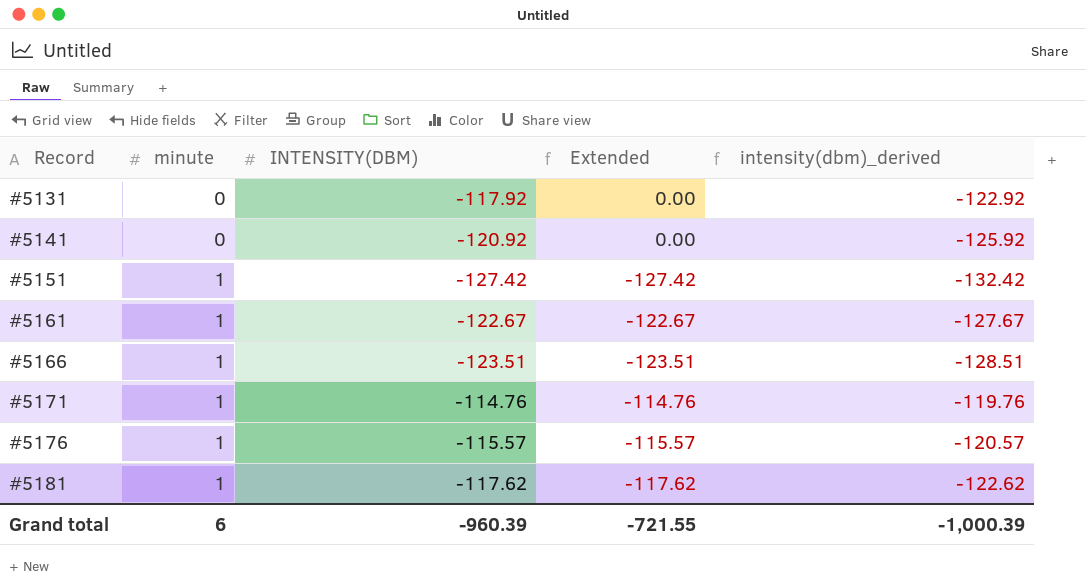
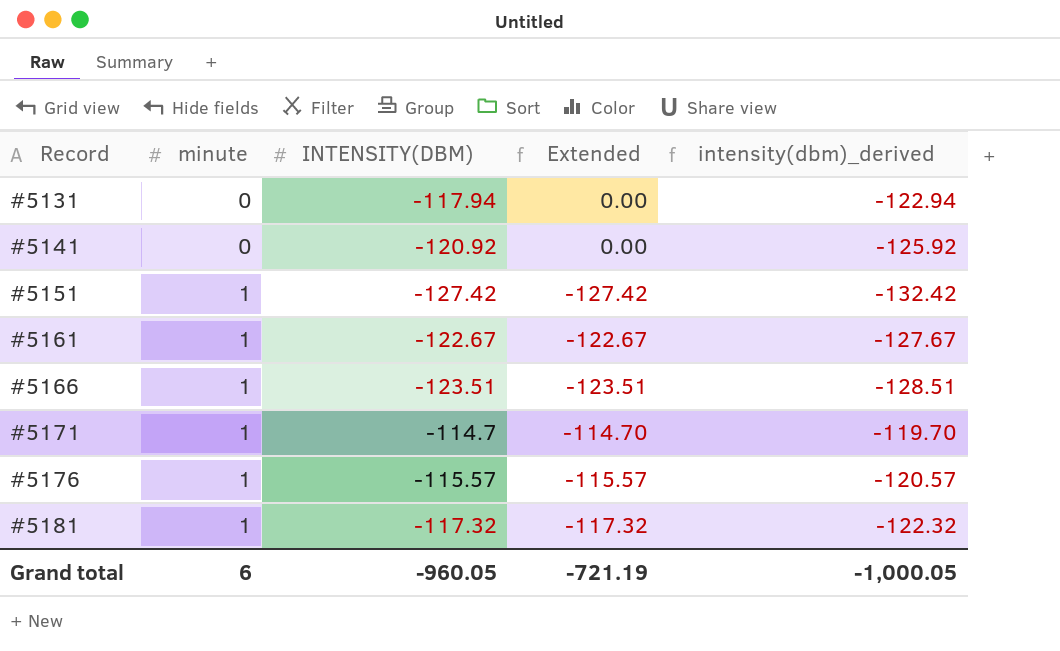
#5131 | INTENSITY(DBM): -117.92 -> -117.94
#5131 | intensity(dbm)_derived: -122.92 -> -122.94
#5171 | INTENSITY(DBM): -114.76 -> -114.7
#5171 | Extended: -114.76 -> -114.70
#5171 | intensity(dbm)_derived: -119.76 -> -119.70
#5181 | INTENSITY(DBM): -117.62 -> -117.32
#5181 | Extended: -117.62 -> -117.32
#5181 | intensity(dbm)_derived: -122.62 -> -122.32
Grand total | INTENSITY(DBM): -960.39 -> -960.05
Grand total | Extended: -721.55 -> -721.19
Grand total | intensity(dbm)_derived: -1,000.39 -> -1,000.05

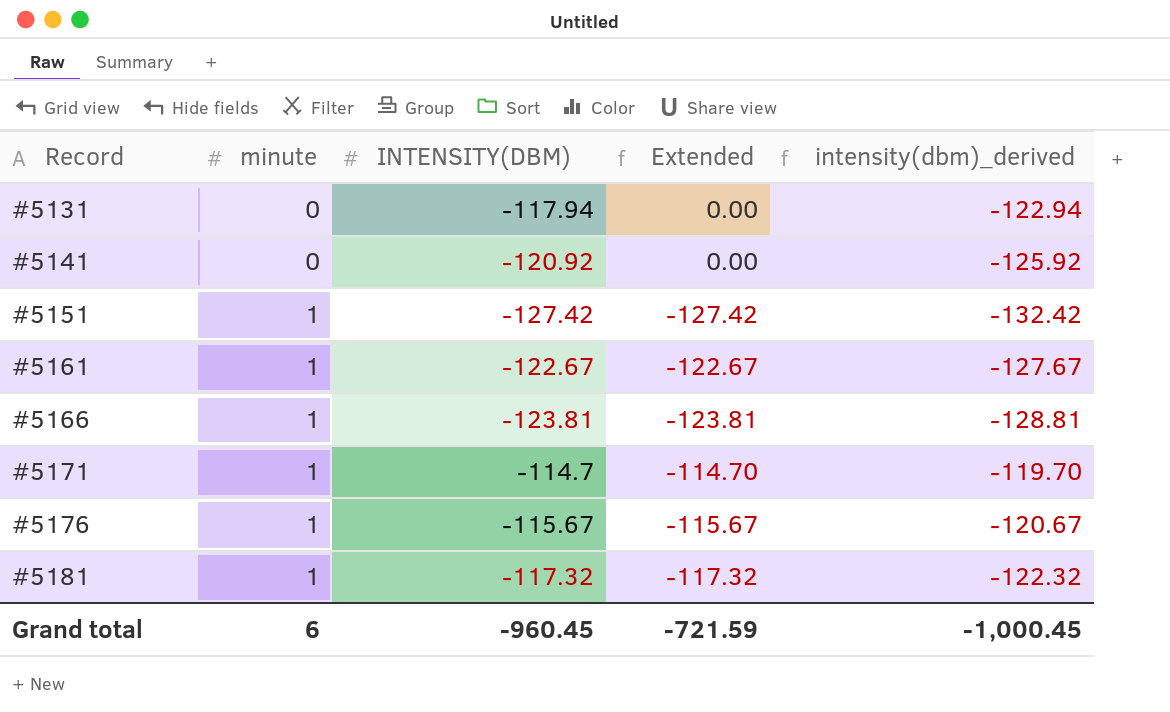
#5166 | INTENSITY(DBM): -123.51 -> -123.81
#5166 | Extended: -123.51 -> -123.81
#5166 | intensity(dbm)_derived: -128.51 -> -128.81
#5176 | INTENSITY(DBM): -115.57 -> -115.67
#5176 | Extended: -115.57 -> -115.67
#5176 | intensity(dbm)_derived: -120.57 -> -120.67
Grand total | INTENSITY(DBM): -960.05 -> -960.45
Grand total | Extended: -721.19 -> -721.59
Grand total | intensity(dbm)_derived: -1,000.05 -> -1,000.45

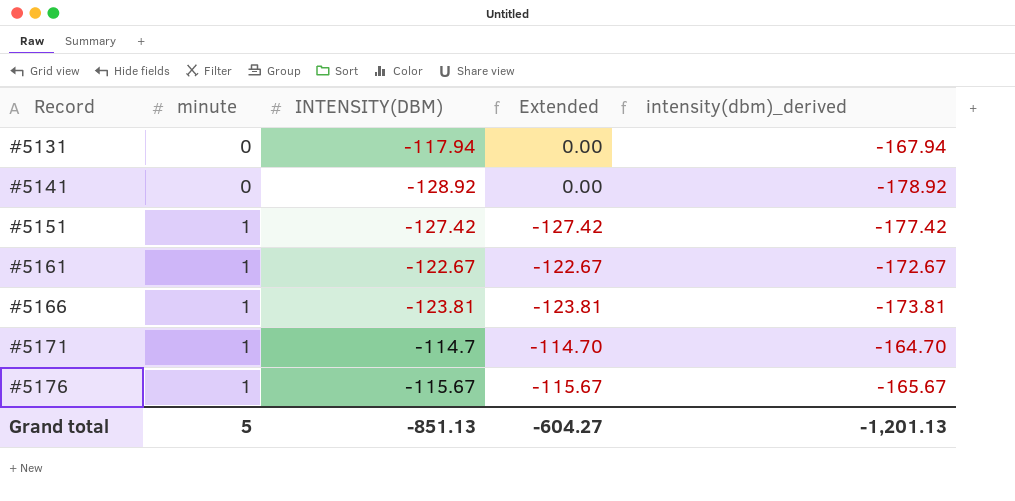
column intensity(dbm)_derived | formula: [INTENSITY(DBM)] - 5 -> [INTENSITY(DBM)] - 50
row #5181: 1 | -117.32 | -117.32 | -122.32 -> none
#5141 | INTENSITY(DBM): -120.92 -> -128.92
Grand total | minute: 6 -> 5
Grand total | INTENSITY(DBM): -960.45 -> -851.13
Grand total | Extended: -721.59 -> -604.27
Grand total | intensity(dbm)_derived: -1,000.45 -> -1,201.13

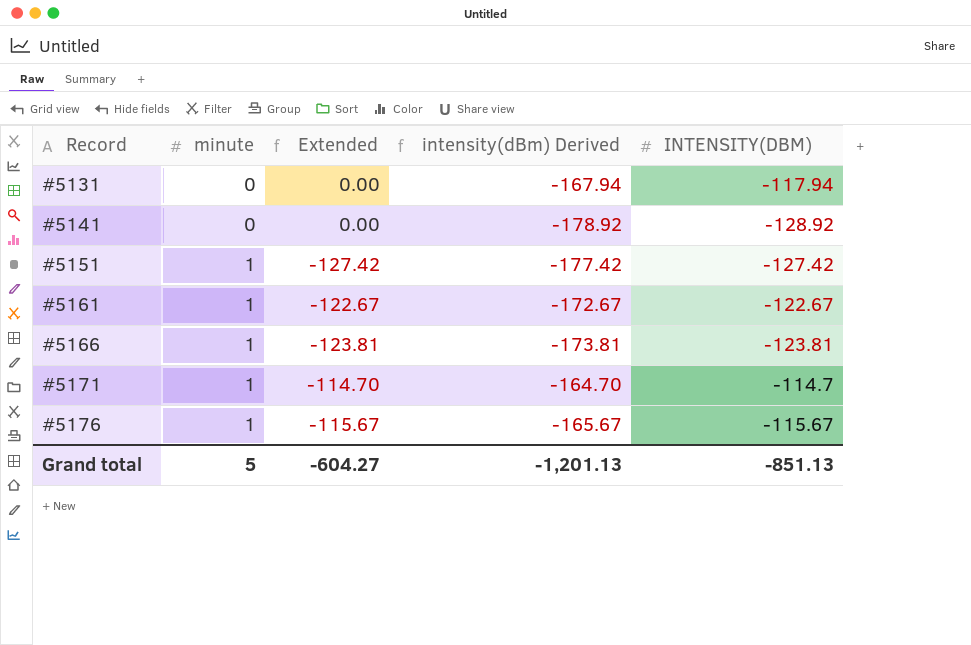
column name: intensity(dbm)_derived -> intensity(dBm) Derived
column INTENSITY(DBM) | position: 3 -> 5

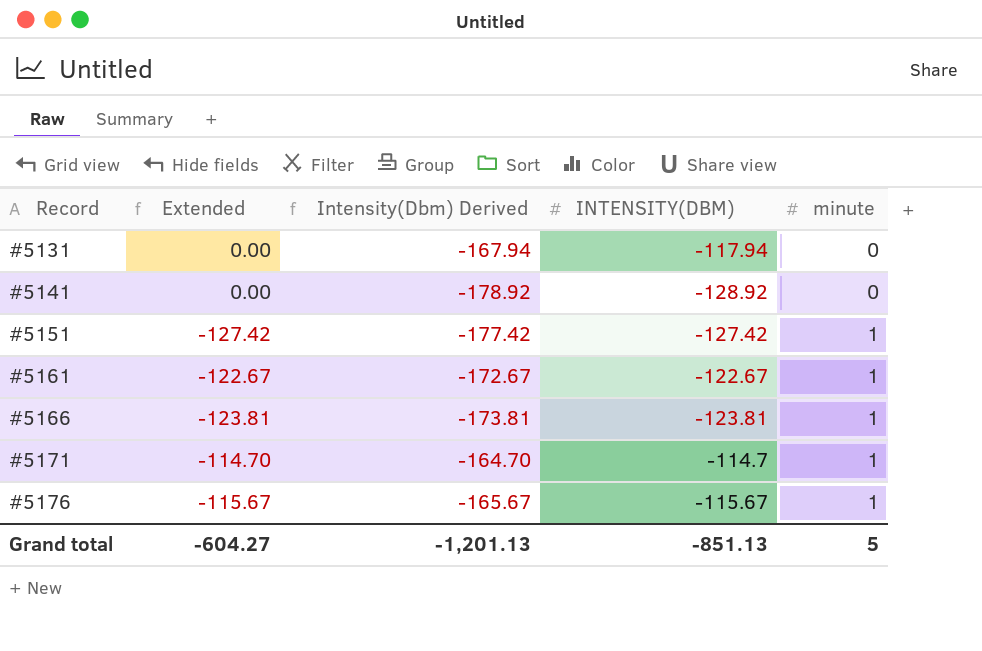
column name: intensity(dBm) Derived -> Intensity(Dbm) Derived
column minute | position: 2 -> 5

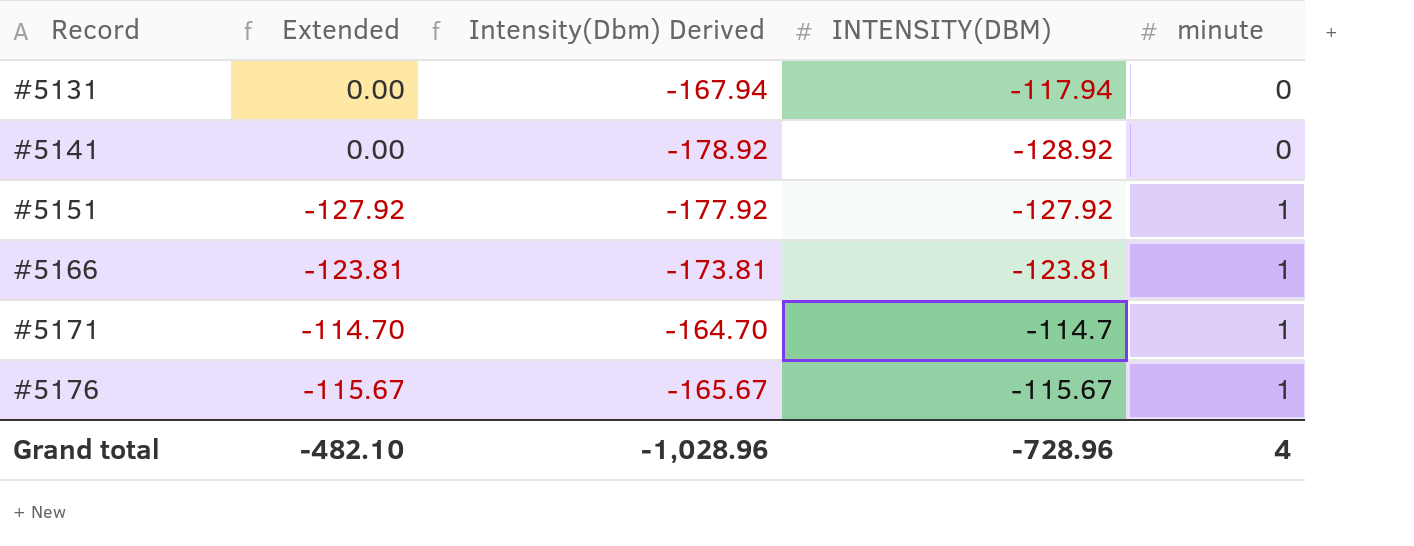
row #5161: -122.67 | -172.67 | -122.67 | 1 -> none
#5151 | Extended: -127.42 -> -127.92
#5151 | Intensity(Dbm) Derived: -177.42 -> -177.92
#5151 | INTENSITY(DBM): -127.42 -> -127.92
Grand total | Extended: -604.27 -> -482.10
Grand total | Intensity(Dbm) Derived: -1,201.13 -> -1,028.96
Grand total | INTENSITY(DBM): -851.13 -> -728.96
Grand total | minute: 5 -> 4

